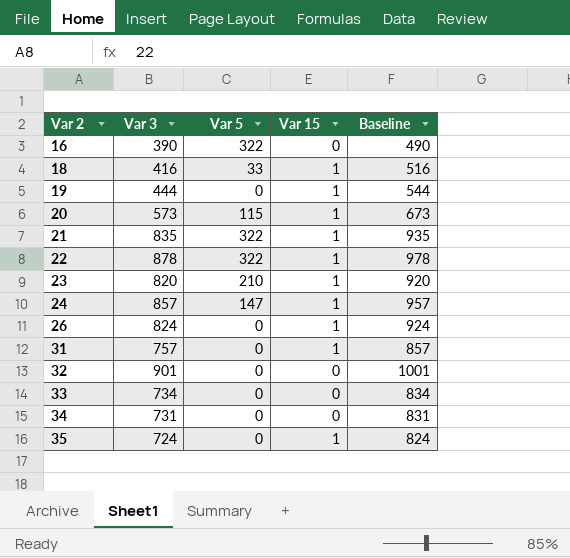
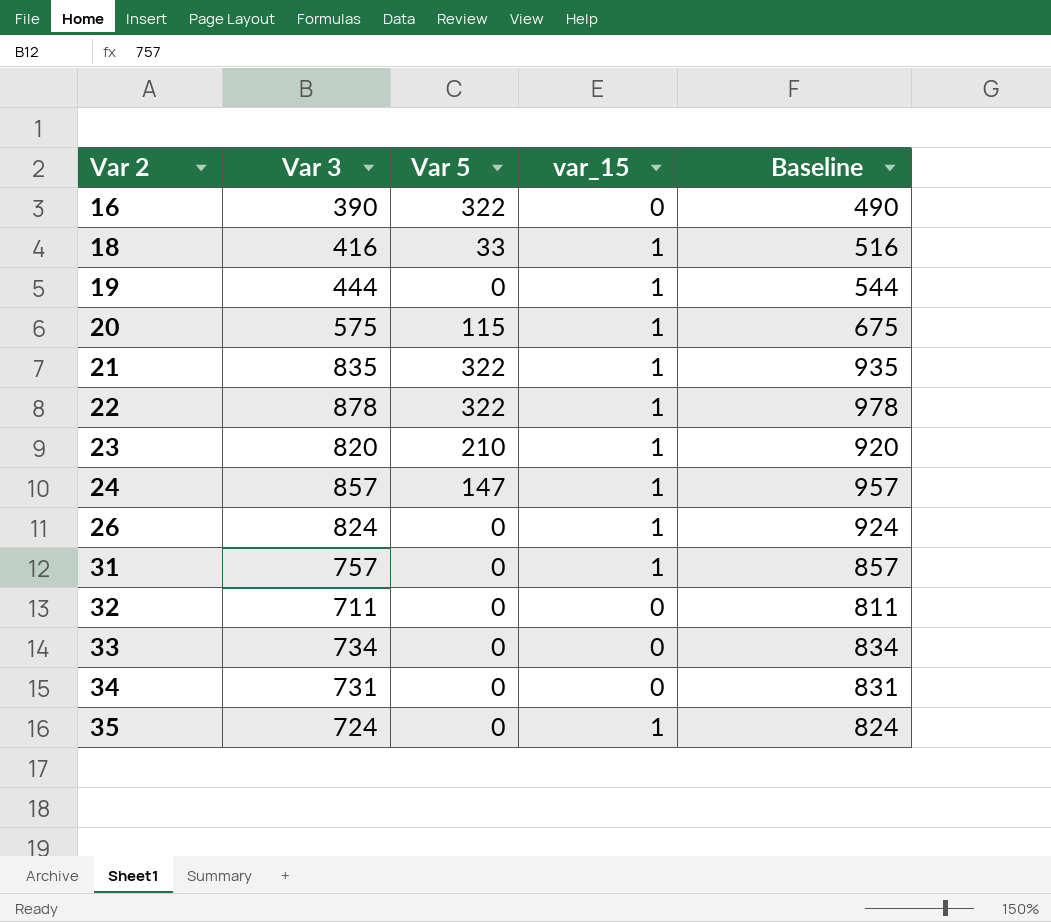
column name: Var 15 -> var_15
20 | Var 3: 573 -> 575
20 | Baseline: 673 -> 675
32 | Var 3: 901 -> 711
32 | Baseline: 1001 -> 811

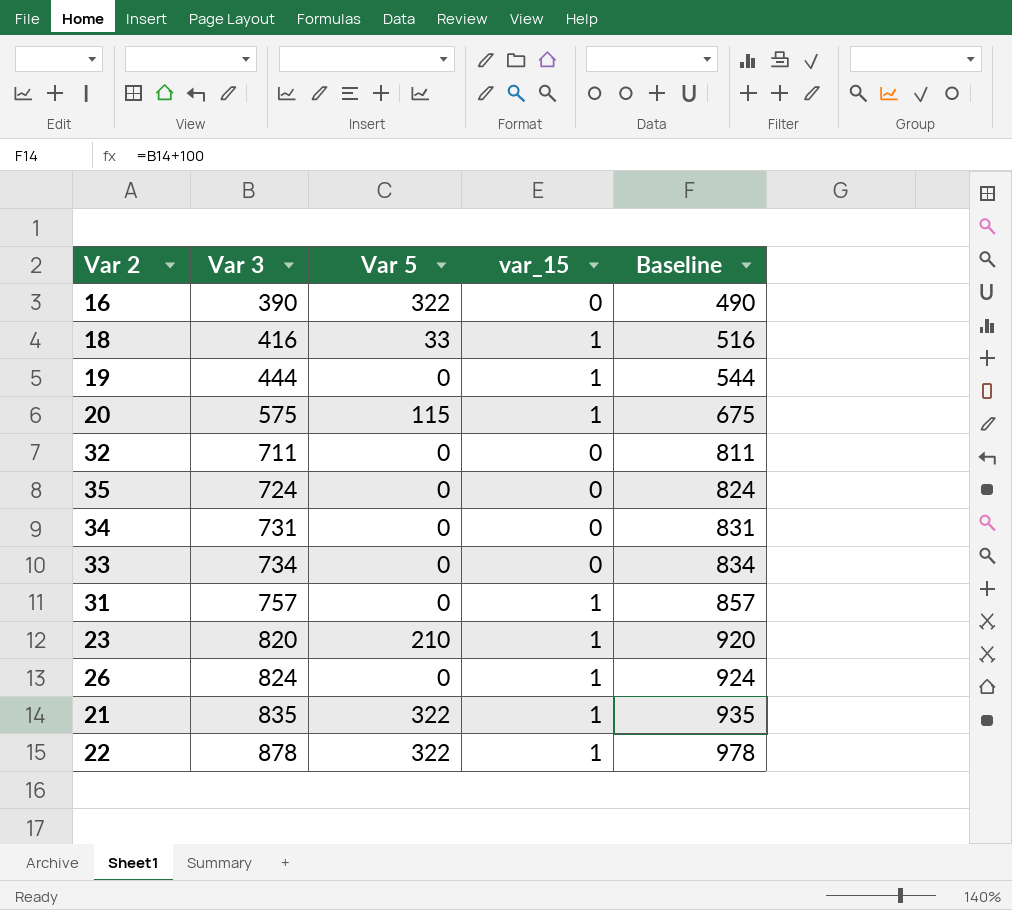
row order: Var 2 ascending -> Var 3 ascending
row 24: 857 | 147 | 1 | 957 -> none
35 | var_15: 1 -> 0

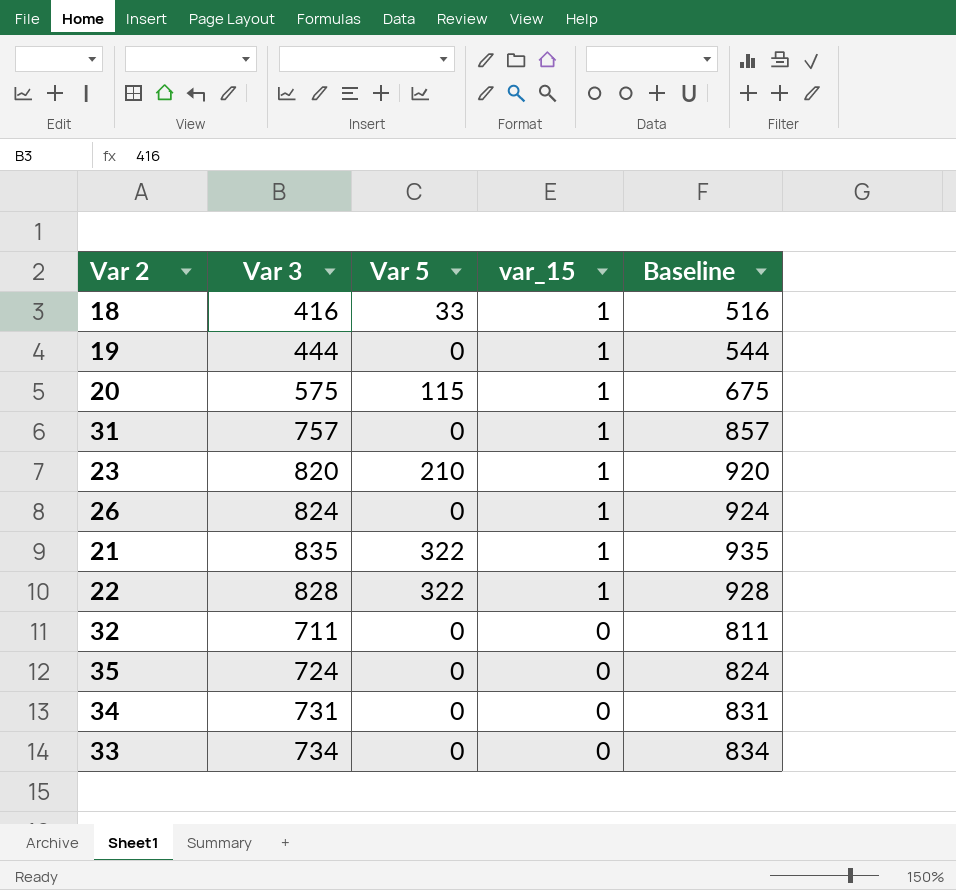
row order: Var 3 ascending -> var_15 descending
row 16: 390 | 322 | 0 | 490 -> none
22 | Var 3: 878 -> 828
22 | Baseline: 978 -> 928

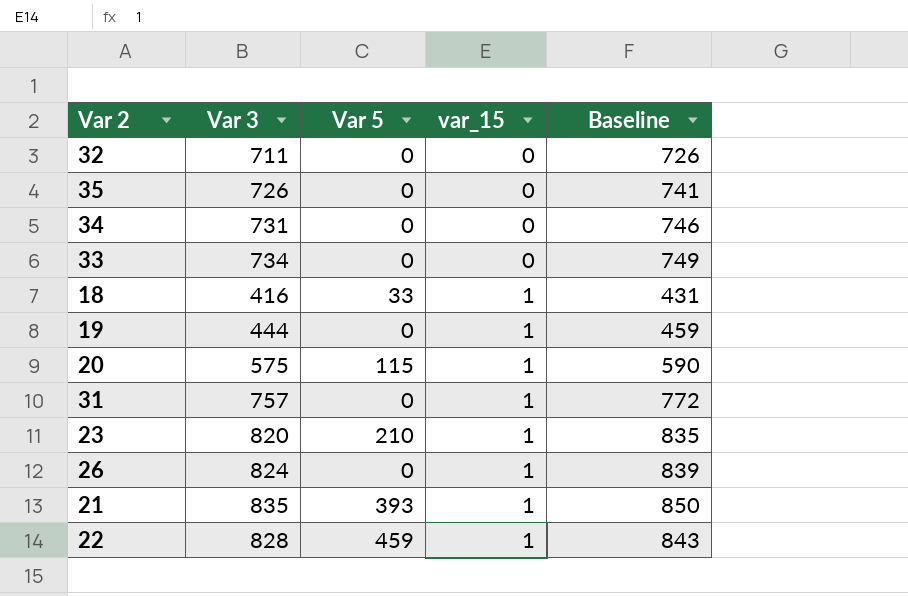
row order: var_15 descending -> var_15 ascending
column Baseline | formula: [Var 3] + 100 -> [Var 3] + 15
35 | Var 3: 724 -> 726
21 | Var 5: 322 -> 393
22 | Var 5: 322 -> 459

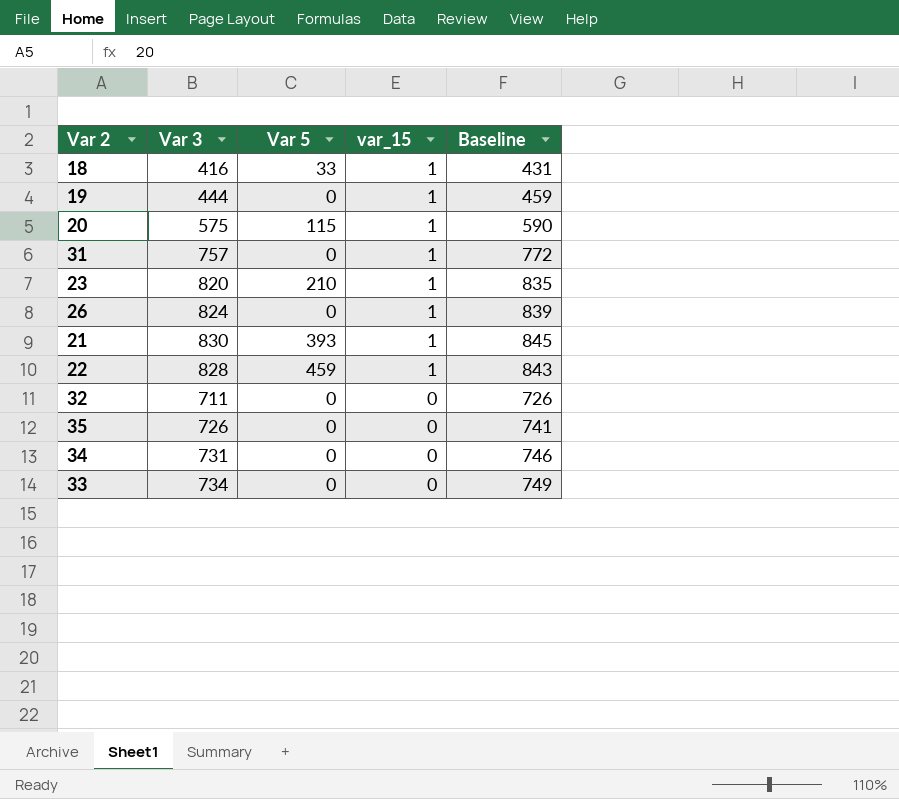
row order: var_15 ascending -> var_15 descending
21 | Var 3: 835 -> 830
21 | Baseline: 850 -> 845

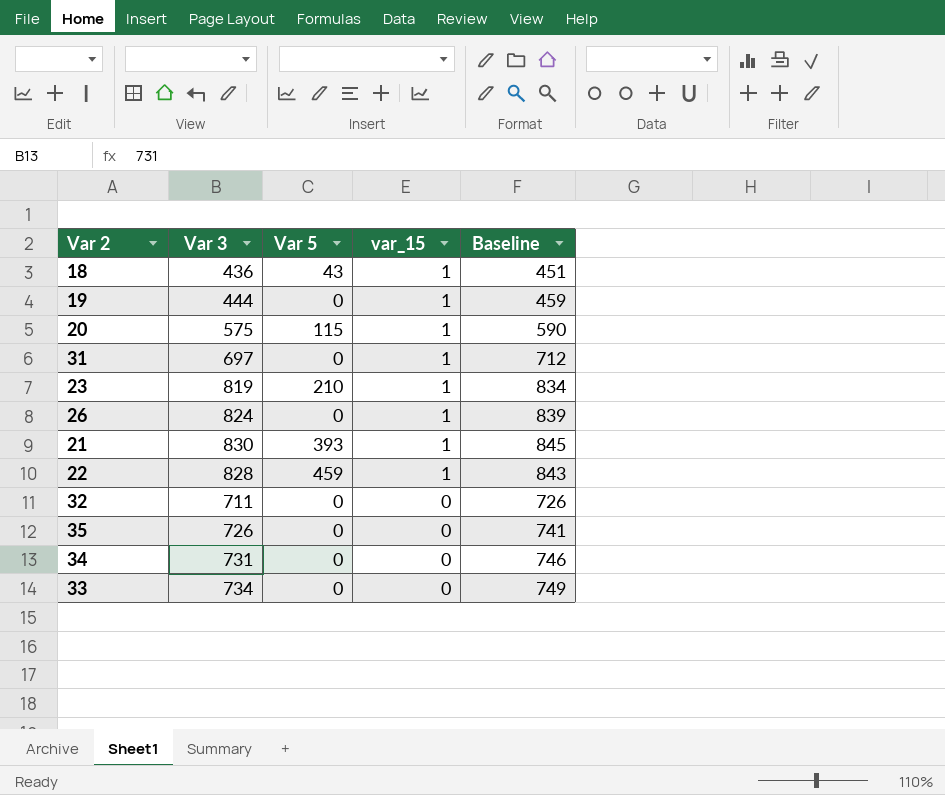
18 | Var 3: 416 -> 436
18 | Var 5: 33 -> 43
18 | Baseline: 431 -> 451
31 | Var 3: 757 -> 697
31 | Baseline: 772 -> 712
23 | Var 3: 820 -> 819
23 | Baseline: 835 -> 834

